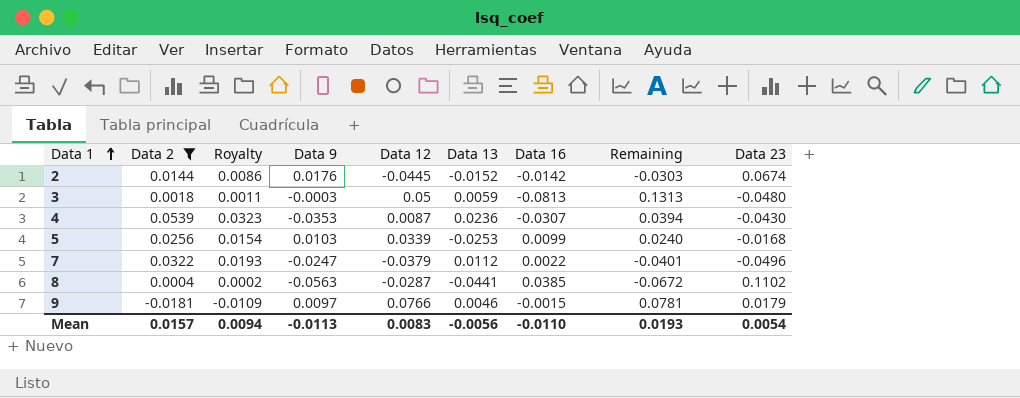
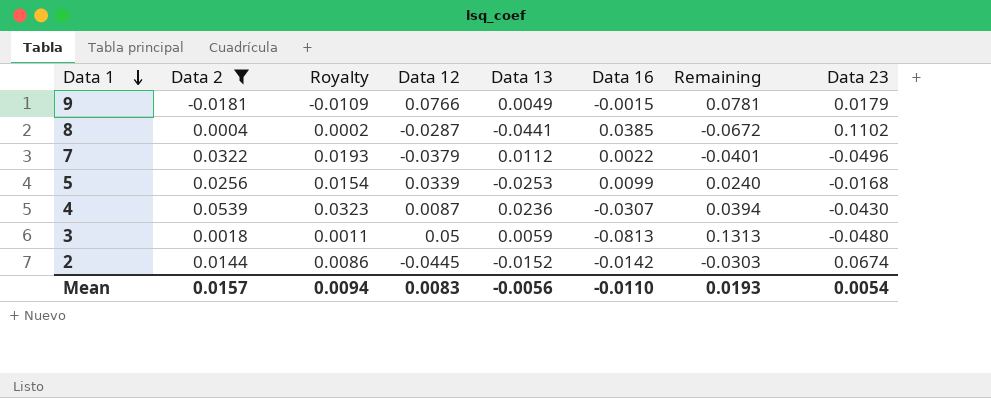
row order: Data 1 ascending -> Data 1 descending
column Data 9 | position: 4 -> none
9 | Data 13: 0.0046 -> 0.0049

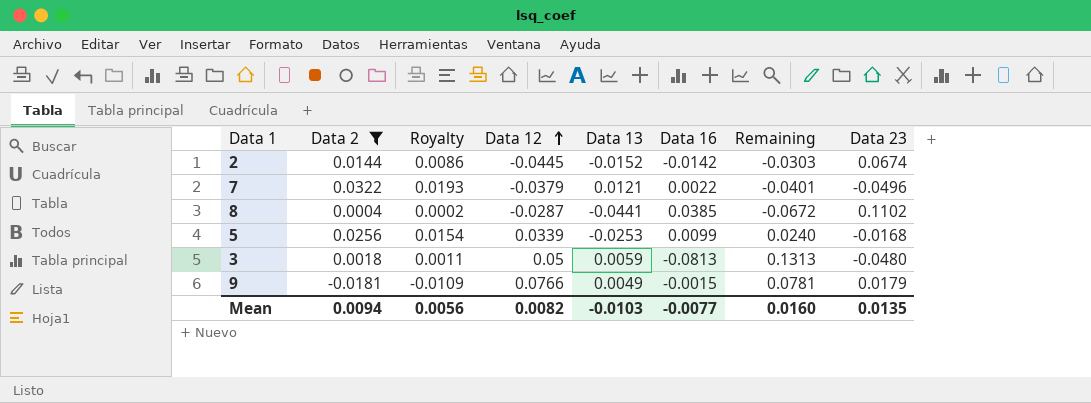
row order: Data 1 descending -> Data 12 ascending
row 4: 0.0539 | 0.0323 | 0.0087 | 0.0236 | -0.0307 | 0.0394 | -0.0430 -> none
7 | Data 13: 0.0112 -> 0.0121
Mean | Data 2: 0.0157 -> 0.0094
Mean | Royalty: 0.0094 -> 0.0056
Mean | Data 12: 0.0083 -> 0.0082
Mean | Data 13: -0.0056 -> -0.0103
Mean | Data 16: -0.0110 -> -0.0077
Mean | Remaining: 0.0193 -> 0.0160
Mean | Data 23: 0.0054 -> 0.0135

